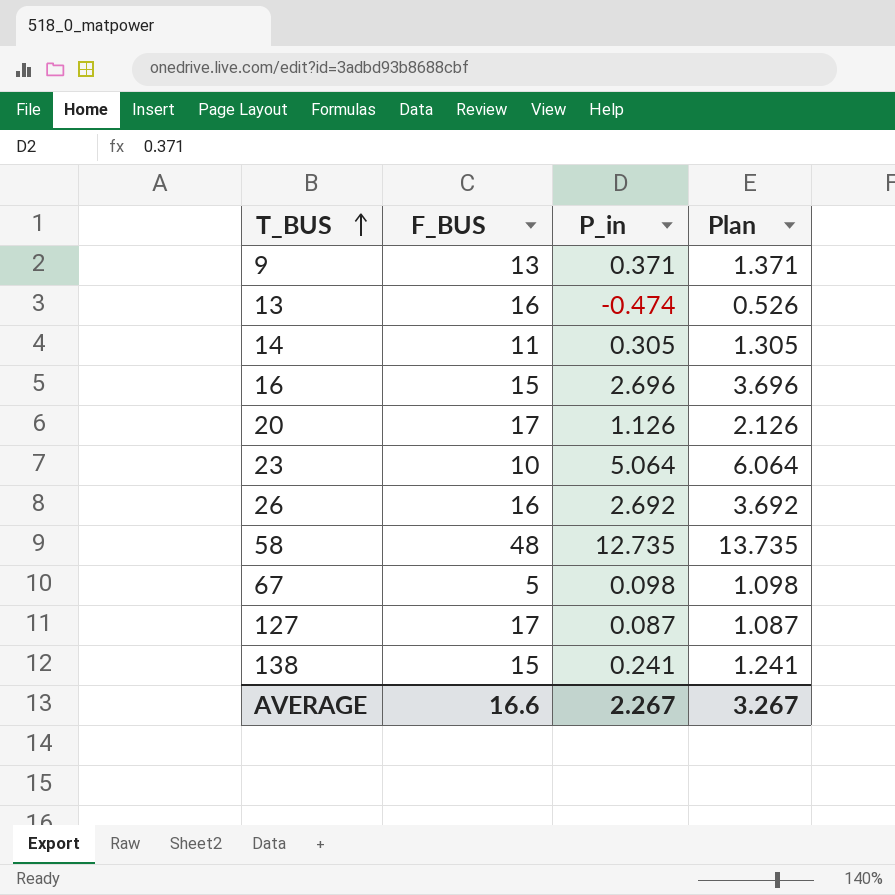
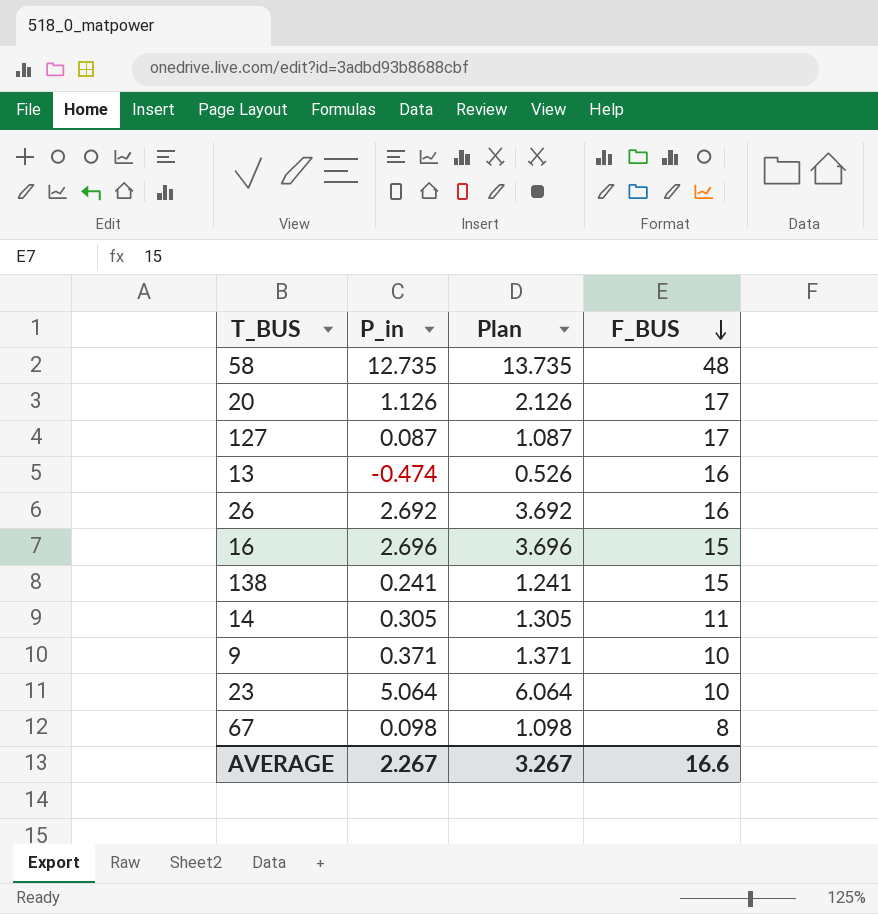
row order: T_BUS ascending -> F_BUS descending
column F_BUS | position: 2 -> 4
9 | F_BUS: 13 -> 10
67 | F_BUS: 5 -> 8

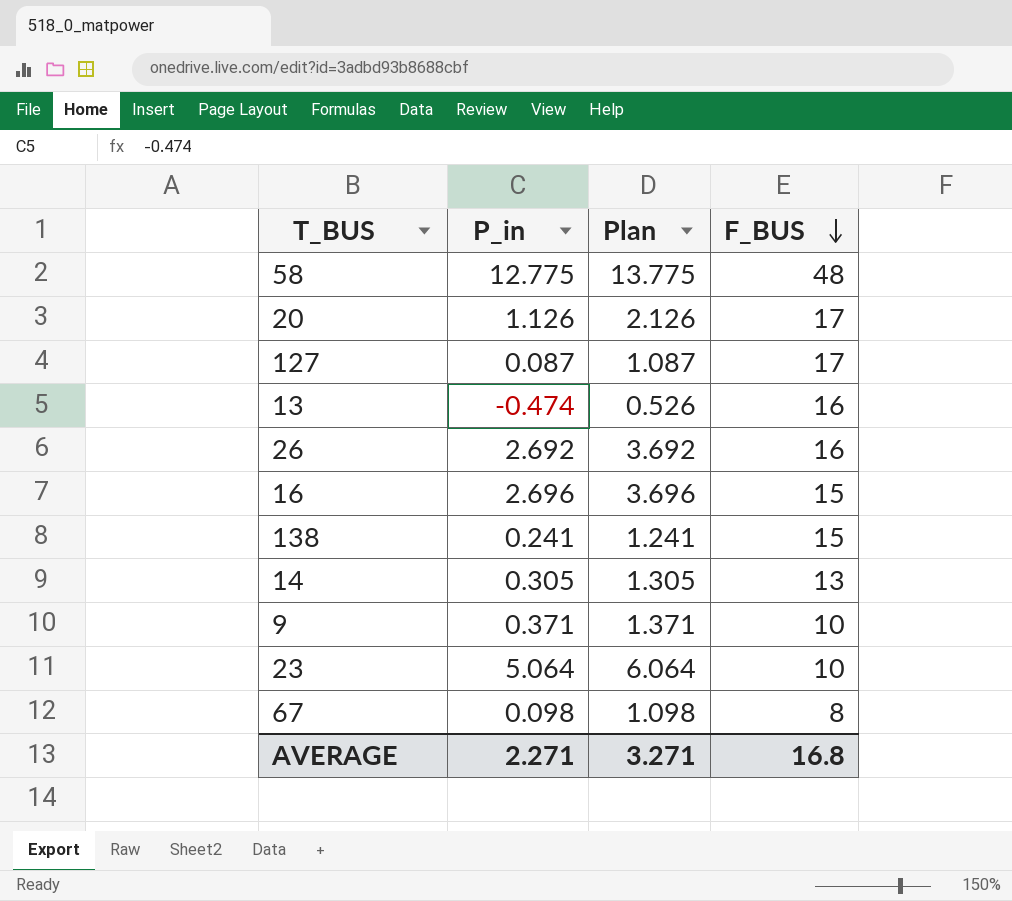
58 | P_in: 12.735 -> 12.775
58 | Plan: 13.735 -> 13.775
14 | F_BUS: 11 -> 13
AVERAGE | P_in: 2.267 -> 2.271
AVERAGE | Plan: 3.267 -> 3.271
AVERAGE | F_BUS: 16.6 -> 16.8

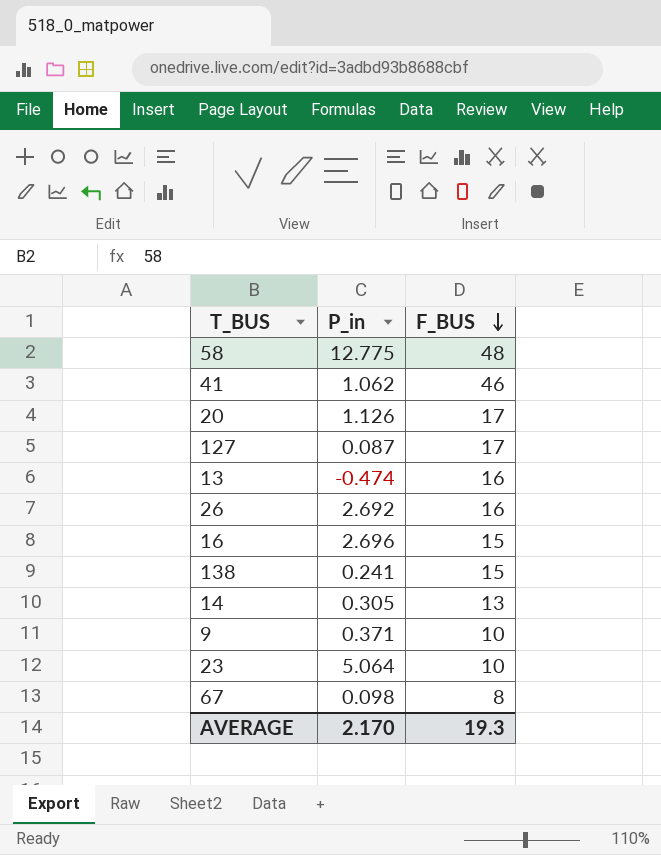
column Plan | formula: [P_in] + 1 -> none
row 41: none -> 1.062 | 46
AVERAGE | P_in: 2.271 -> 2.170
AVERAGE | F_BUS: 16.8 -> 19.3

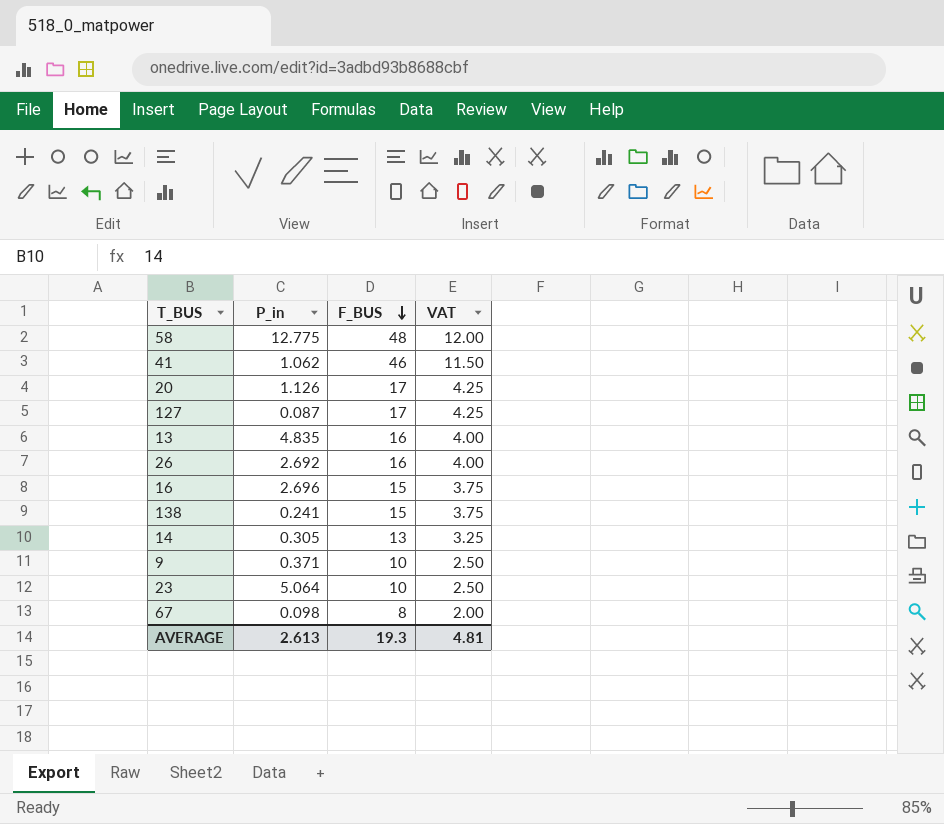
column VAT | formula: none -> [F_BUS] * 0.25
13 | P_in: -0.474 -> 4.835
AVERAGE | P_in: 2.170 -> 2.613

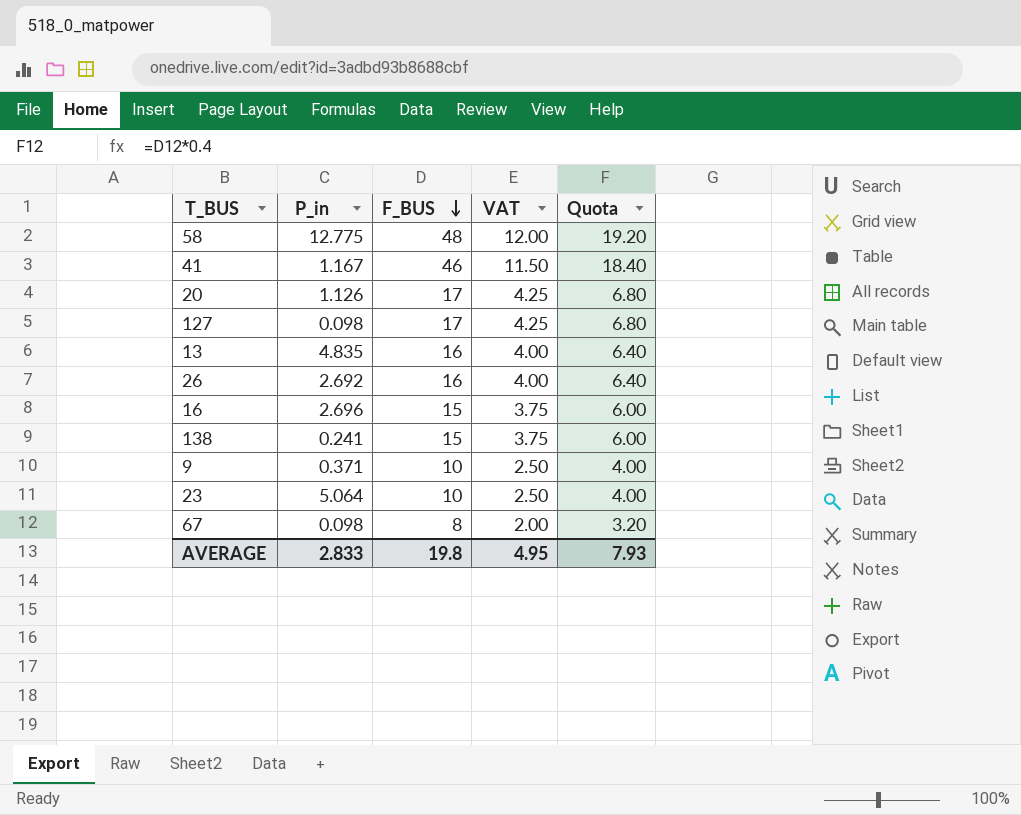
column Quota | formula: none -> [F_BUS] * 0.4
row 14: 0.305 | 13 | 3.25 -> none
41 | P_in: 1.062 -> 1.167
127 | P_in: 0.087 -> 0.098
AVERAGE | P_in: 2.613 -> 2.833
AVERAGE | F_BUS: 19.3 -> 19.8
AVERAGE | VAT: 4.81 -> 4.95

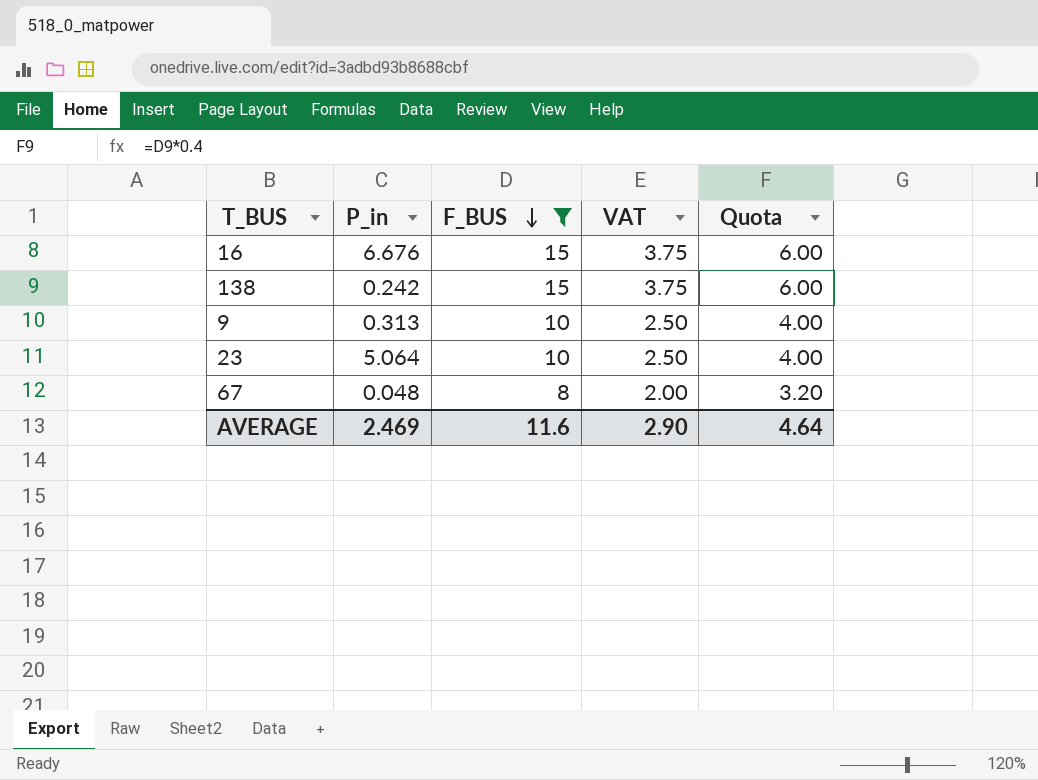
filter: none -> F_BUS <= 15
16 | P_in: 2.696 -> 6.676
138 | P_in: 0.241 -> 0.242
9 | P_in: 0.371 -> 0.313
67 | P_in: 0.098 -> 0.048
AVERAGE | P_in: 2.833 -> 2.469
AVERAGE | F_BUS: 19.8 -> 11.6
AVERAGE | VAT: 4.95 -> 2.90
AVERAGE | Quota: 7.93 -> 4.64

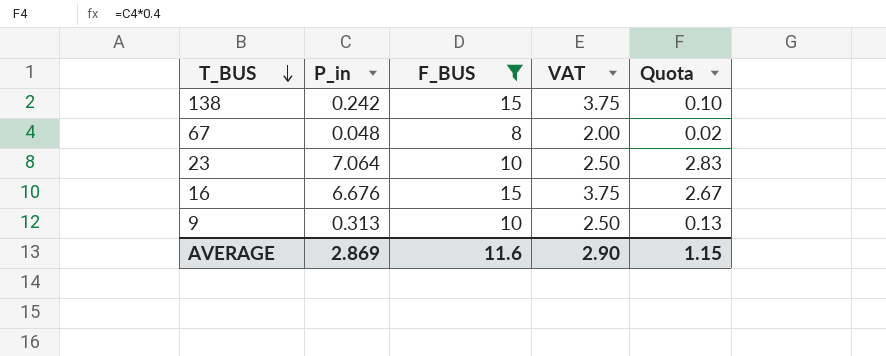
row order: F_BUS descending -> T_BUS descending
column Quota | formula: [F_BUS] * 0.4 -> [P_in] * 0.4
23 | P_in: 5.064 -> 7.064
AVERAGE | P_in: 2.469 -> 2.869
AVERAGE | Quota: 4.64 -> 1.15

